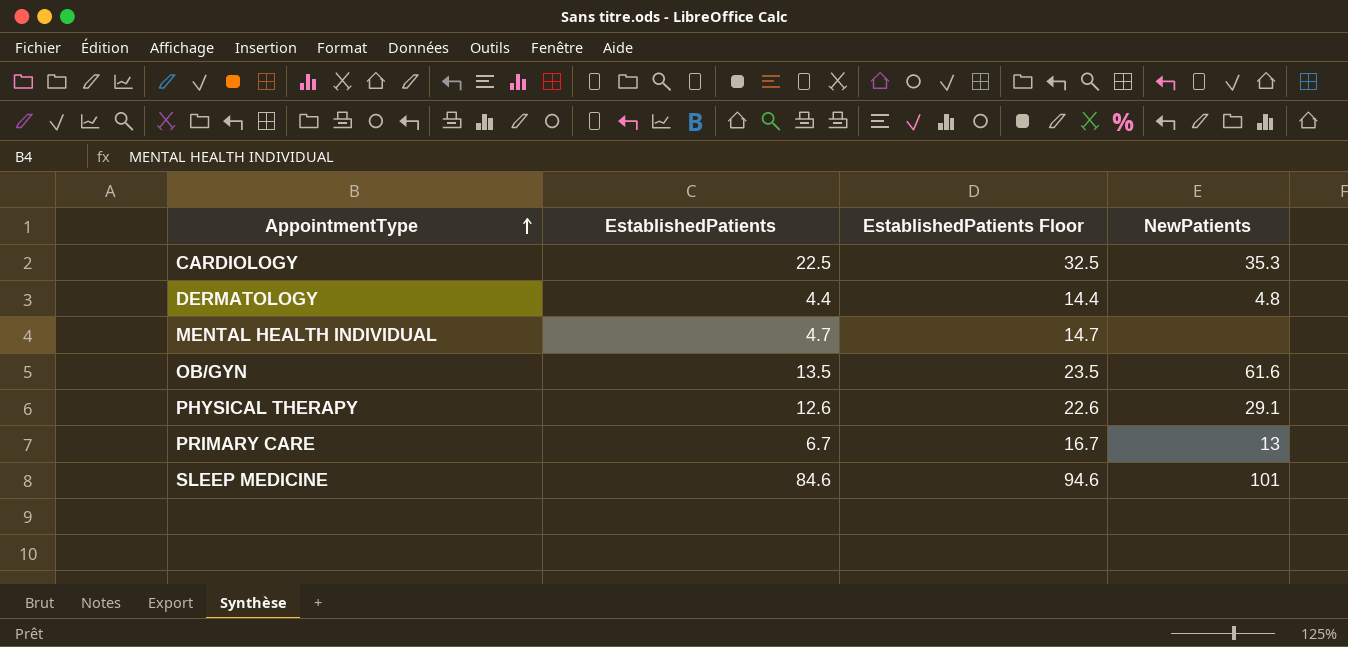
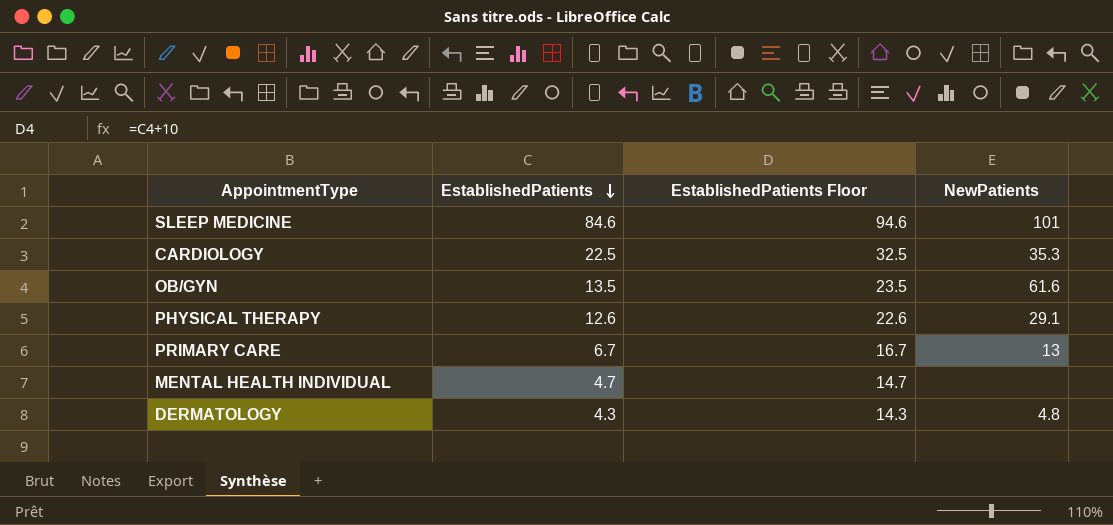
row order: AppointmentType ascending -> EstablishedPatients descending
DERMATOLOGY | EstablishedPatients: 4.4 -> 4.3
DERMATOLOGY | EstablishedPatients Floor: 14.4 -> 14.3

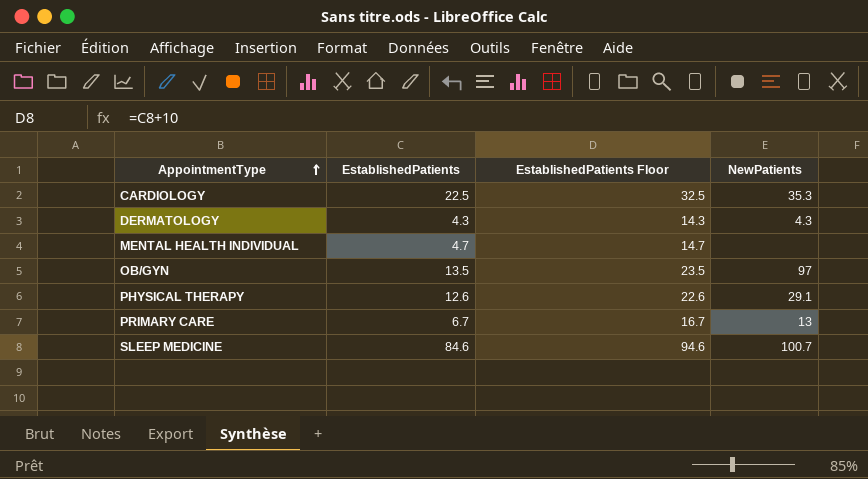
row order: EstablishedPatients descending -> AppointmentType ascending
DERMATOLOGY | NewPatients: 4.8 -> 4.3
OB/GYN | NewPatients: 61.6 -> 97
SLEEP MEDICINE | NewPatients: 101 -> 100.7

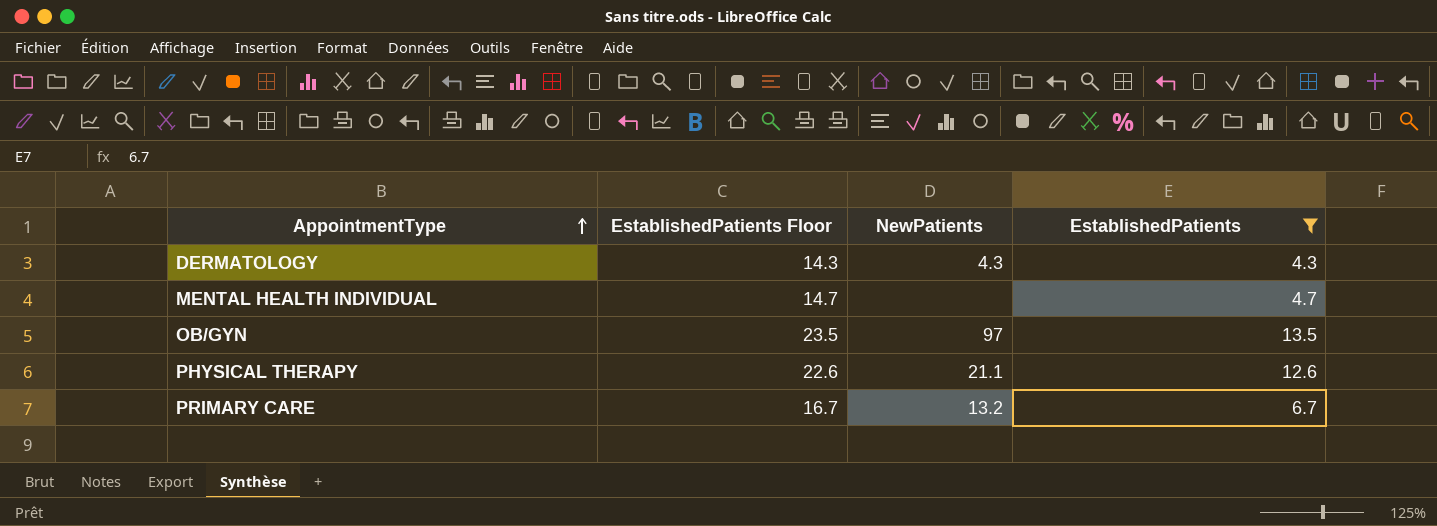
filter: none -> EstablishedPatients <= 13.5
column EstablishedPatients | position: 2 -> 4
PHYSICAL THERAPY | NewPatients: 29.1 -> 21.1
PRIMARY CARE | NewPatients: 13 -> 13.2

